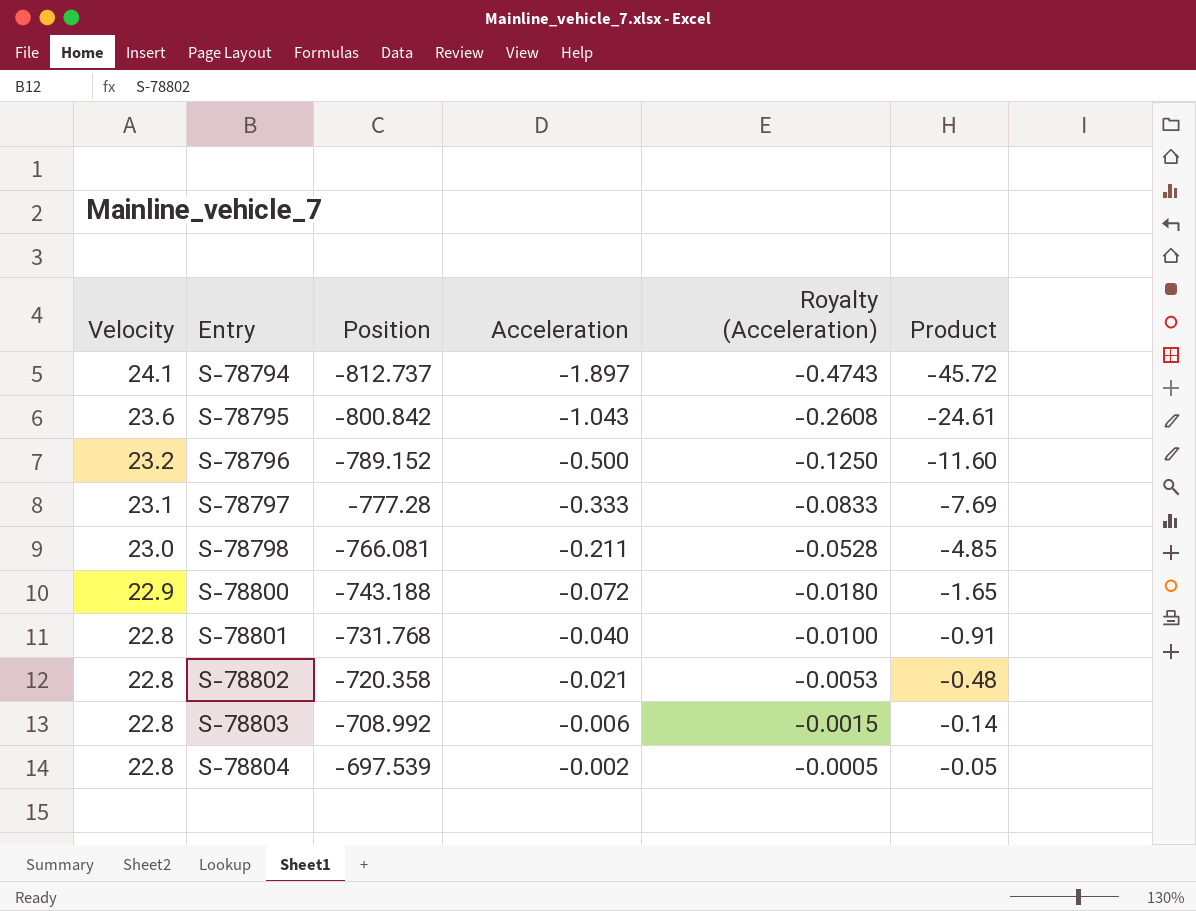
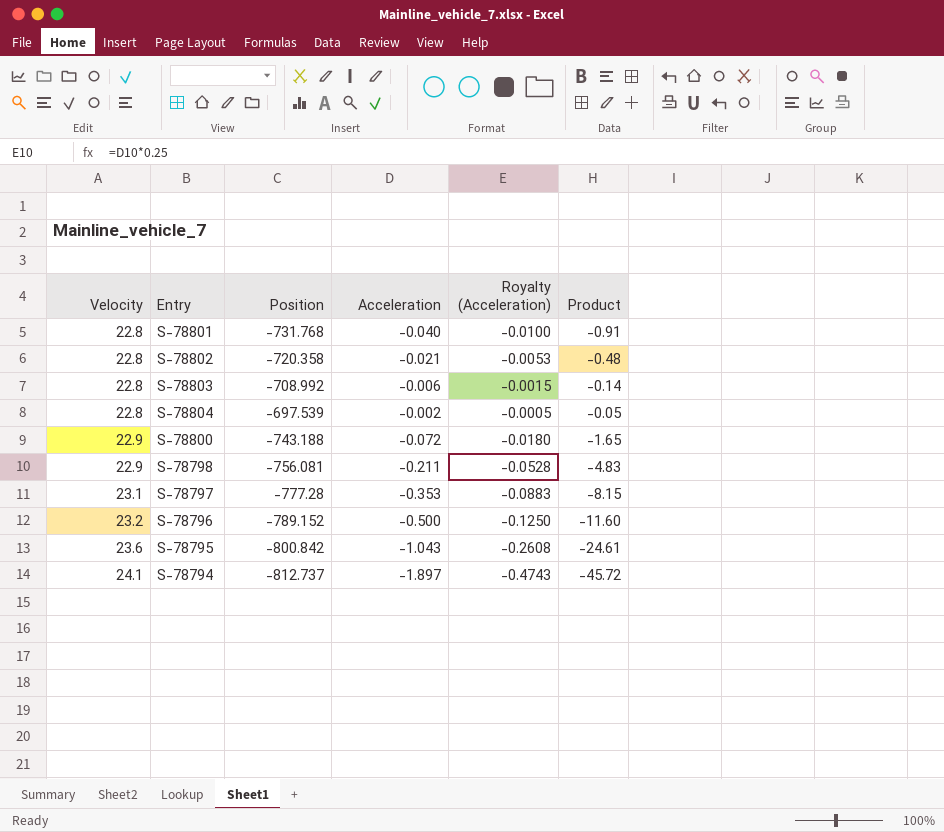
row order: Velocity descending -> Velocity ascending
S-78798 | Velocity: 23.0 -> 22.9
S-78798 | Position: -766.081 -> -756.081
S-78798 | Product: -4.85 -> -4.83
S-78797 | Acceleration: -0.333 -> -0.353
S-78797 | Royalty (Acceleration): -0.0833 -> -0.0883
S-78797 | Product: -7.69 -> -8.15

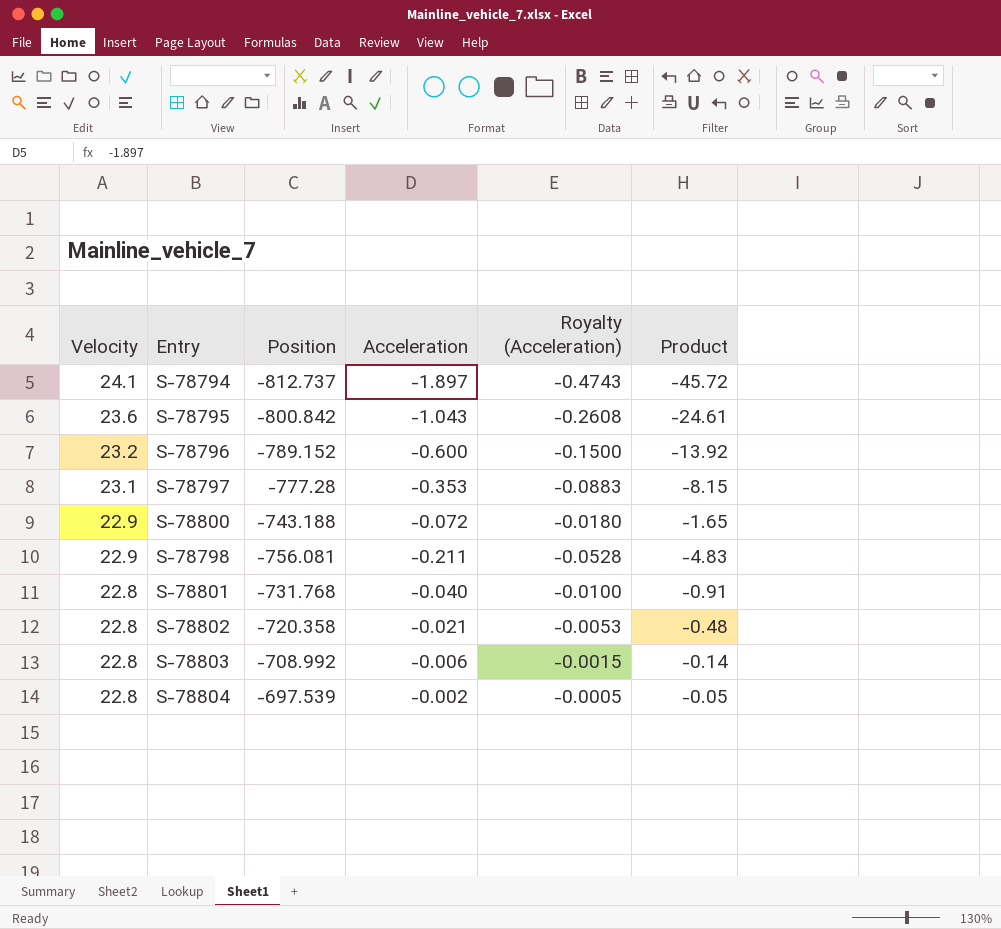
row order: Velocity ascending -> Velocity descending
S-78796 | Acceleration: -0.500 -> -0.600
S-78796 | Royalty (Acceleration): -0.1250 -> -0.1500
S-78796 | Product: -11.60 -> -13.92

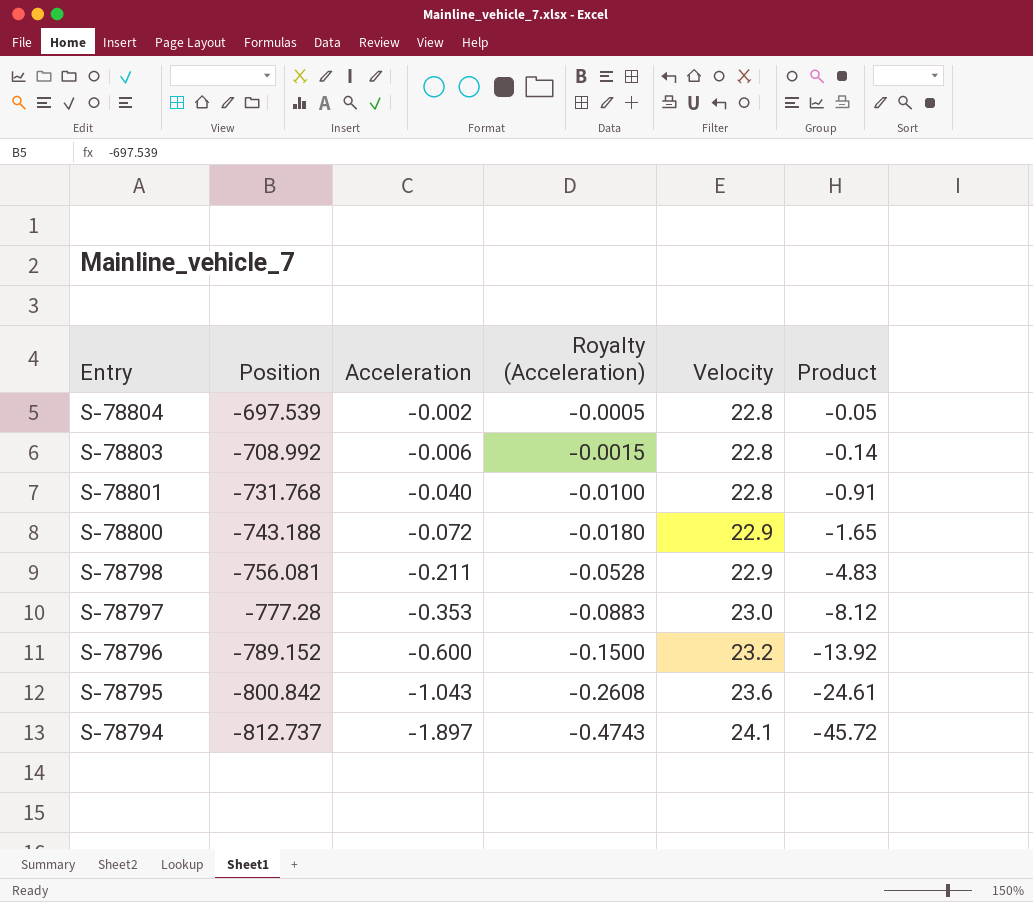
row order: Velocity descending -> Entry descending
column Velocity | position: 1 -> 5
row S-78802: 22.8 | -720.358 | -0.021 | -0.0053 | -0.48 -> none
S-78797 | Velocity: 23.1 -> 23.0
S-78797 | Product: -8.15 -> -8.12

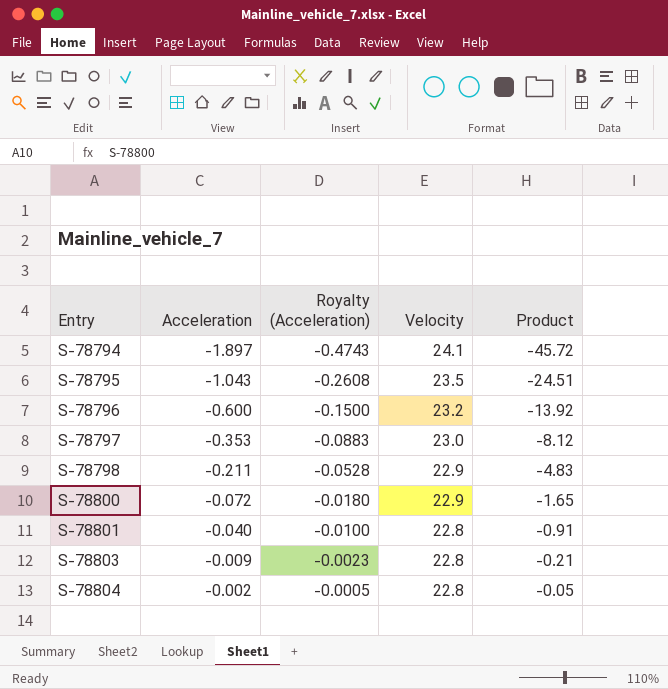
row order: Entry descending -> Entry ascending
column Position | position: 2 -> none
S-78795 | Velocity: 23.6 -> 23.5
S-78795 | Product: -24.61 -> -24.51
S-78803 | Acceleration: -0.006 -> -0.009
S-78803 | Royalty (Acceleration): -0.0015 -> -0.0023
S-78803 | Product: -0.14 -> -0.21

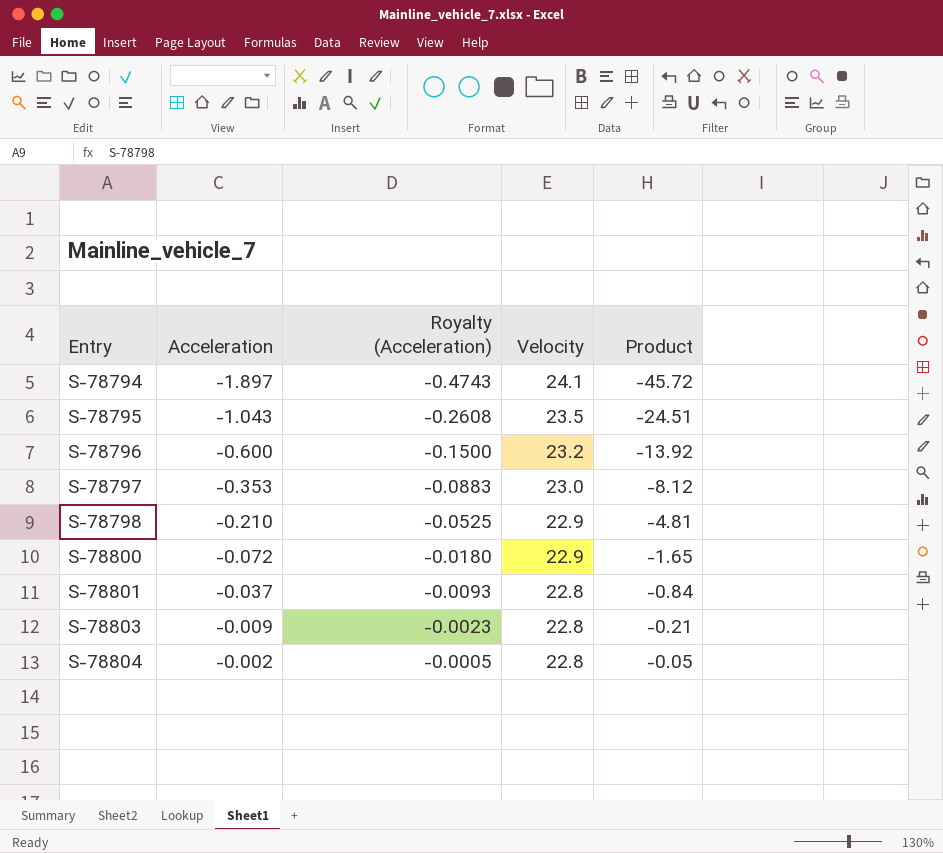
S-78798 | Acceleration: -0.211 -> -0.210
S-78798 | Royalty (Acceleration): -0.0528 -> -0.0525
S-78798 | Product: -4.83 -> -4.81
S-78801 | Acceleration: -0.040 -> -0.037
S-78801 | Royalty (Acceleration): -0.0100 -> -0.0093
S-78801 | Product: -0.91 -> -0.84

